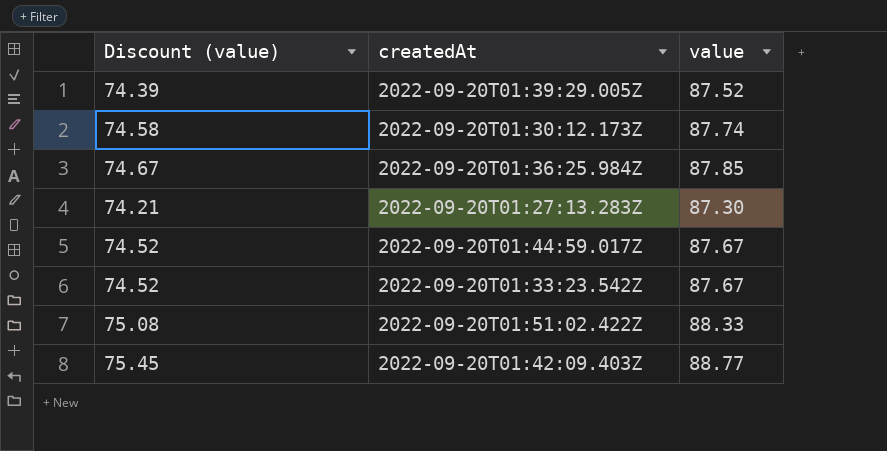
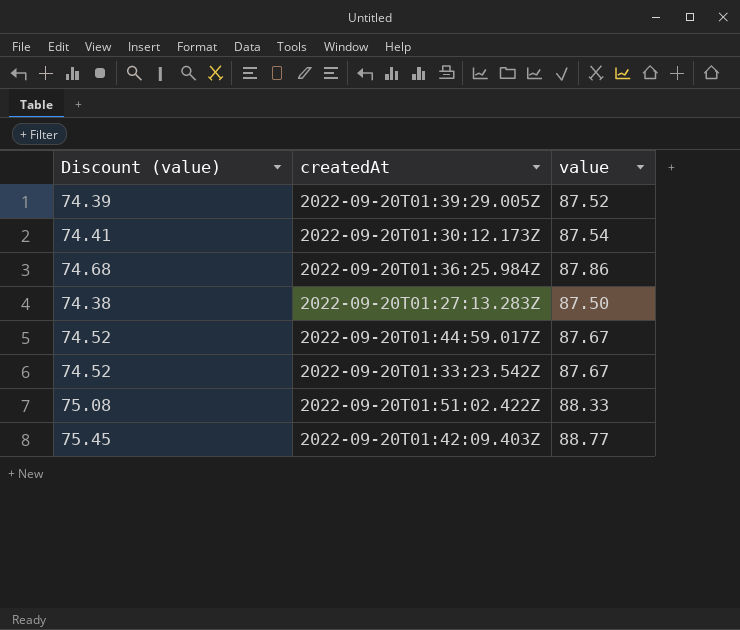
2022-09-20T01:30:12.173Z | Discount (value): 74.58 -> 74.41
2022-09-20T01:30:12.173Z | value: 87.74 -> 87.54
2022-09-20T01:36:25.984Z | Discount (value): 74.67 -> 74.68
2022-09-20T01:36:25.984Z | value: 87.85 -> 87.86
2022-09-20T01:27:13.283Z | Discount (value): 74.21 -> 74.38
2022-09-20T01:27:13.283Z | value: 87.30 -> 87.50

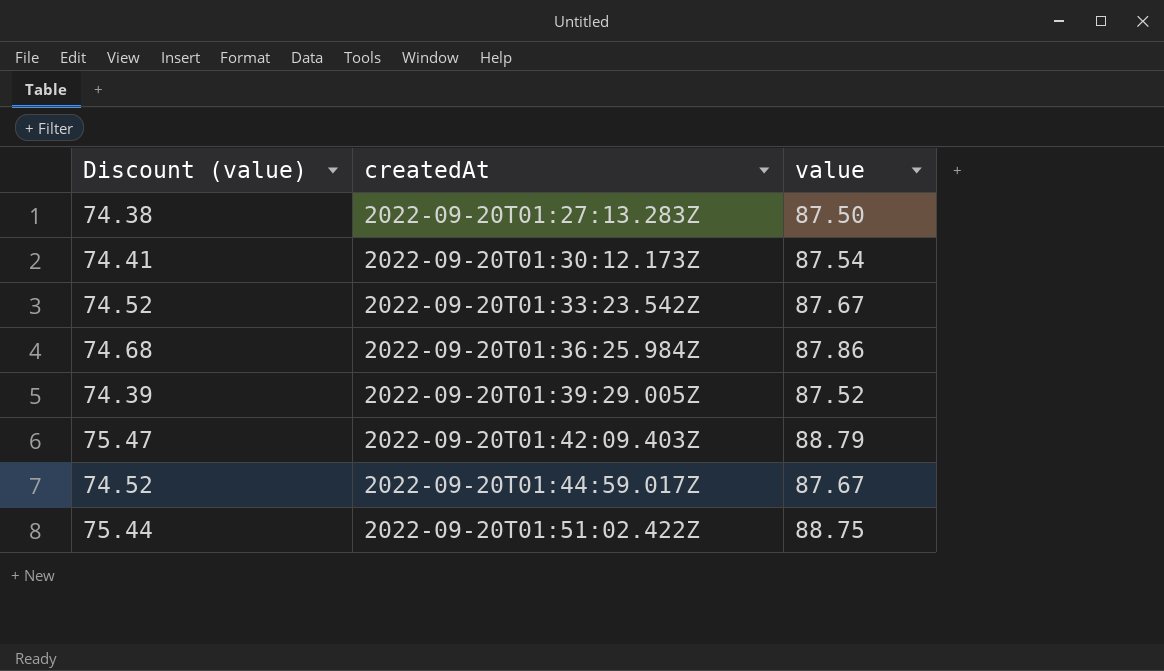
row order: none -> createdAt ascending
2022-09-20T01:42:09.403Z | Discount (value): 75.45 -> 75.47
2022-09-20T01:42:09.403Z | value: 88.77 -> 88.79
2022-09-20T01:51:02.422Z | Discount (value): 75.08 -> 75.44
2022-09-20T01:51:02.422Z | value: 88.33 -> 88.75

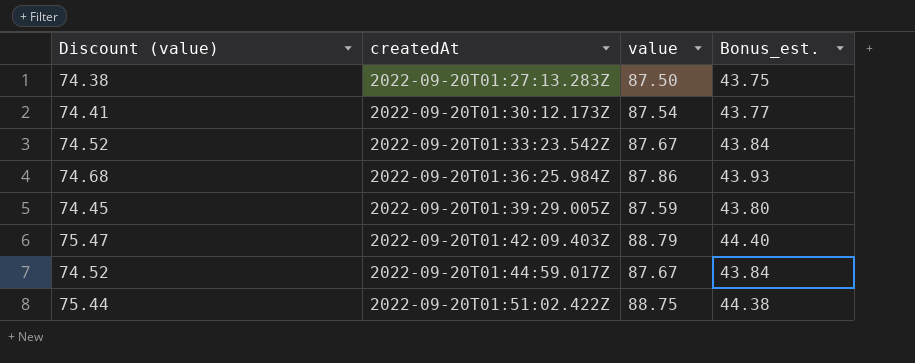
column Bonus_est. | formula: none -> [value] * 0.5
2022-09-20T01:39:29.005Z | Discount (value): 74.39 -> 74.45
2022-09-20T01:39:29.005Z | value: 87.52 -> 87.59

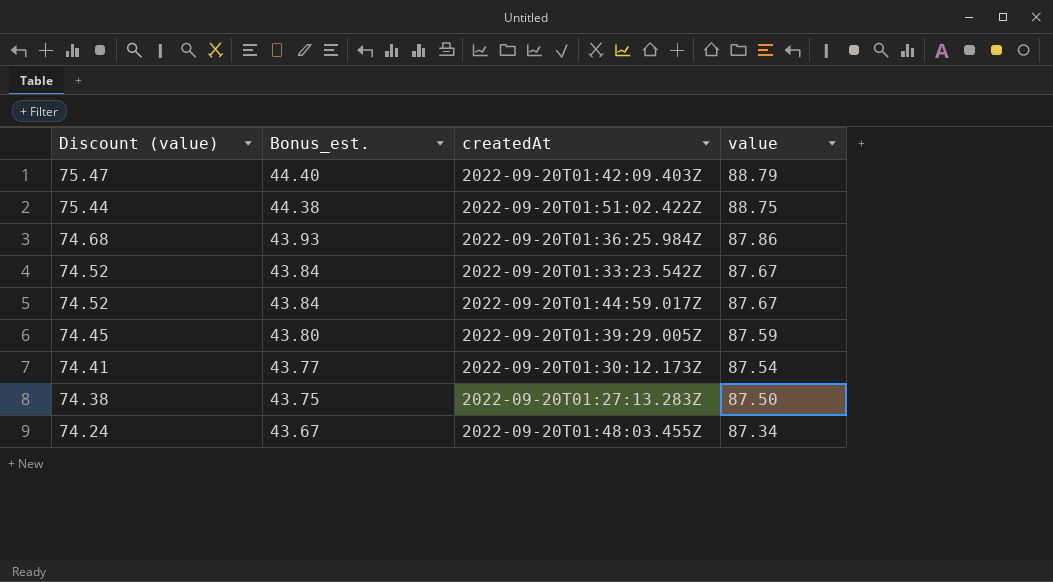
row order: createdAt ascending -> Discount (value) descending
column Bonus_est. | position: 4 -> 2
row 2022-09-20T01:48:03.455Z: none -> 74.24 | 43.67 | 87.34

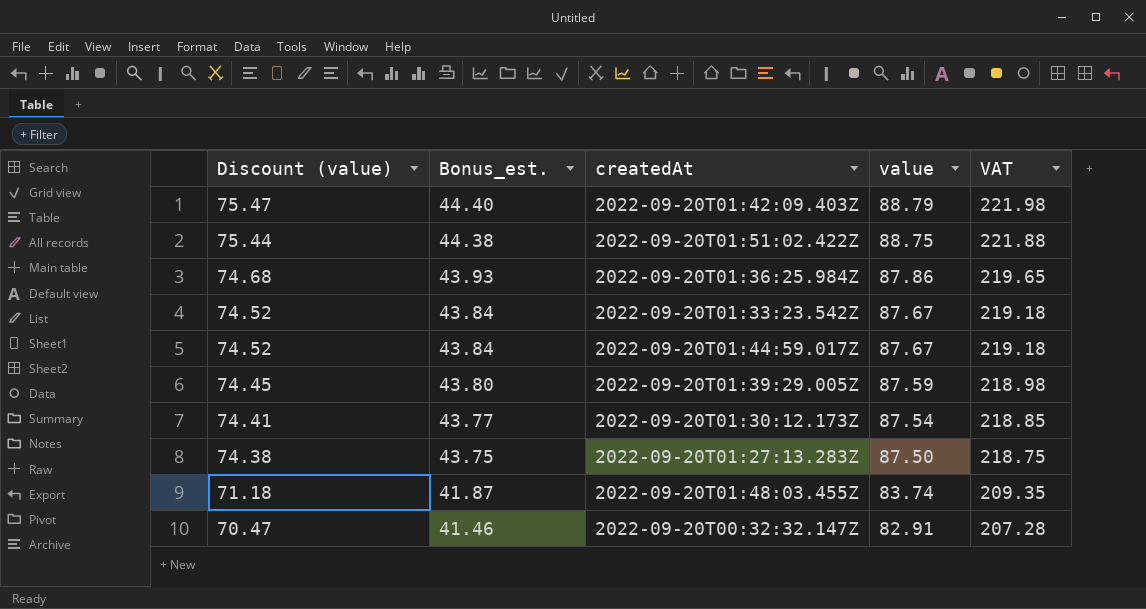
column VAT | formula: none -> [value] * 2.5
2022-09-20T01:48:03.455Z | Discount (value): 74.24 -> 71.18
2022-09-20T01:48:03.455Z | Bonus_est.: 43.67 -> 41.87
2022-09-20T01:48:03.455Z | value: 87.34 -> 83.74
row 2022-09-20T00:32:32.147Z: none -> 70.47 | 41.46 | 82.91 | 207.28

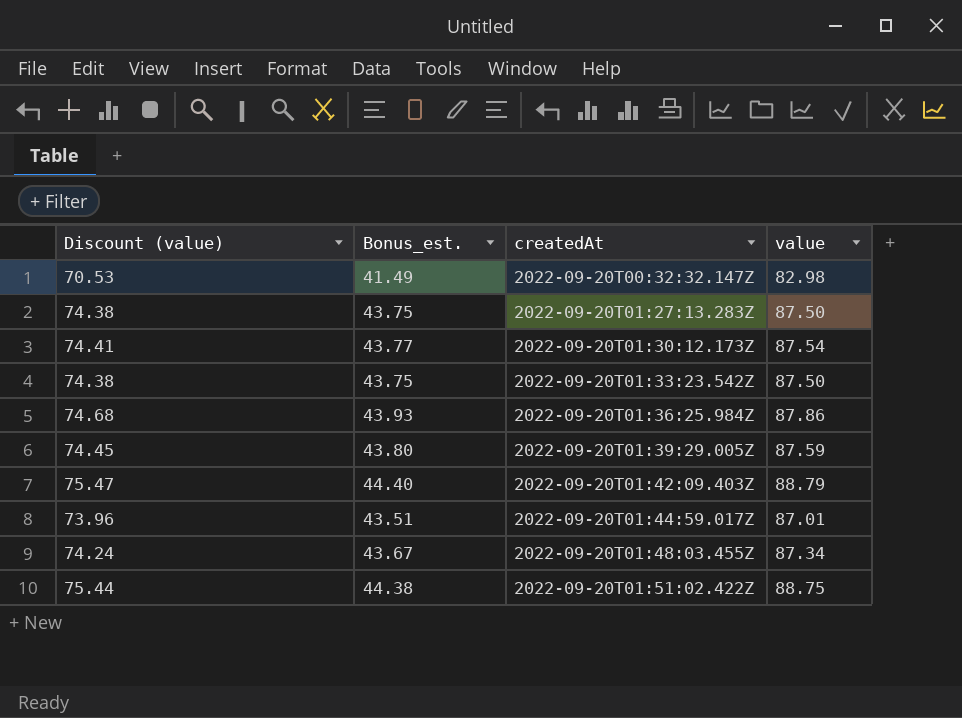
row order: Discount (value) descending -> createdAt ascending
column VAT | formula: [value] * 2.5 -> none
2022-09-20T00:32:32.147Z | Discount (value): 70.47 -> 70.53
2022-09-20T00:32:32.147Z | Bonus_est.: 41.46 -> 41.49
2022-09-20T00:32:32.147Z | value: 82.91 -> 82.98
2022-09-20T01:33:23.542Z | Discount (value): 74.52 -> 74.38
2022-09-20T01:33:23.542Z | Bonus_est.: 43.84 -> 43.75
2022-09-20T01:33:23.542Z | value: 87.67 -> 87.50
2022-09-20T01:44:59.017Z | Discount (value): 74.52 -> 73.96
2022-09-20T01:44:59.017Z | Bonus_est.: 43.84 -> 43.51
2022-09-20T01:44:59.017Z | value: 87.67 -> 87.01
2022-09-20T01:48:03.455Z | Discount (value): 71.18 -> 74.24
2022-09-20T01:48:03.455Z | Bonus_est.: 41.87 -> 43.67
2022-09-20T01:48:03.455Z | value: 83.74 -> 87.34

